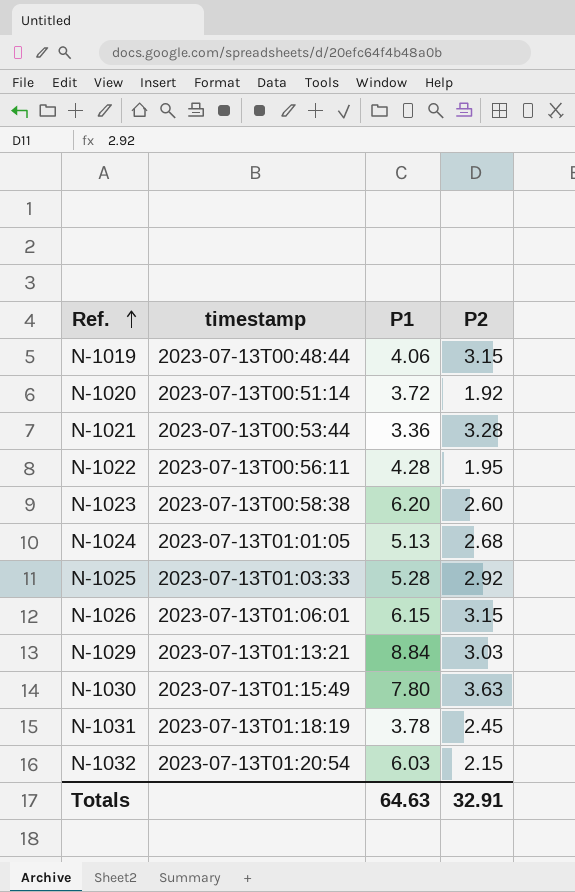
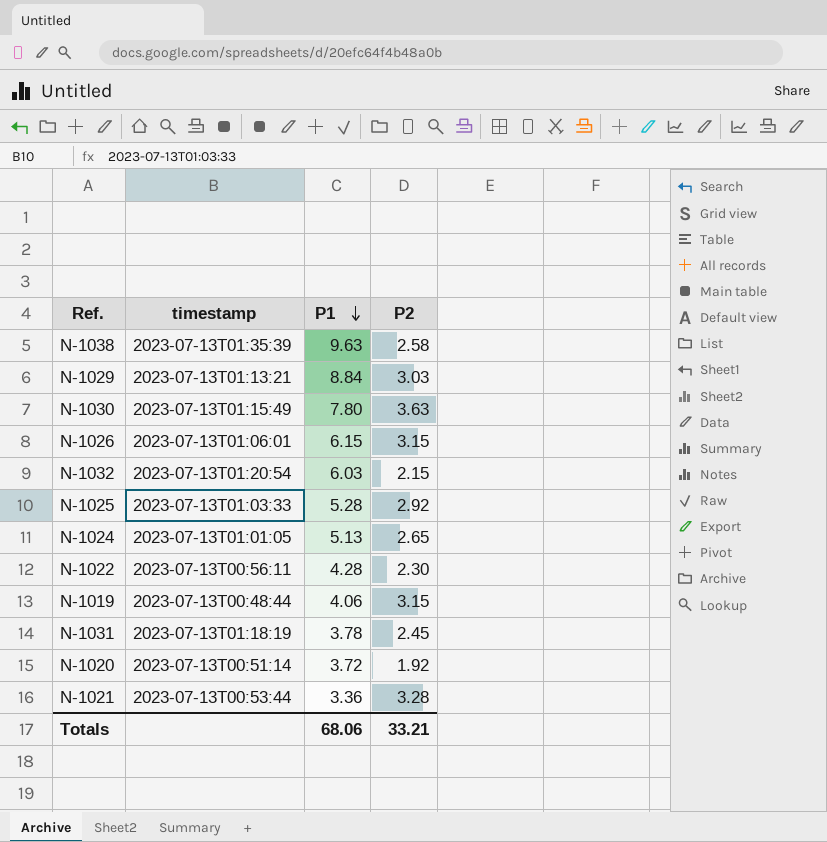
row order: Ref. ascending -> P1 descending
row N-1023: 2023-07-13T00:58:38 | 6.20 | 2.60 -> none
row N-1038: none -> 2023-07-13T01:35:39 | 9.63 | 2.58
N-1024 | P2: 2.68 -> 2.65
N-1022 | P2: 1.95 -> 2.30
Totals | P1: 64.63 -> 68.06
Totals | P2: 32.91 -> 33.21

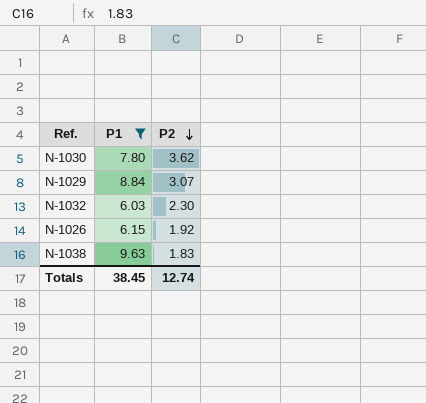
filter: none -> P1 >= 6.03
row order: P1 descending -> P2 descending
column timestamp | position: 2 -> none
N-1030 | P2: 3.63 -> 3.62
N-1029 | P2: 3.03 -> 3.07
N-1032 | P2: 2.15 -> 2.30
N-1026 | P2: 3.15 -> 1.92
N-1038 | P2: 2.58 -> 1.83
Totals | P1: 68.06 -> 38.45
Totals | P2: 33.21 -> 12.74

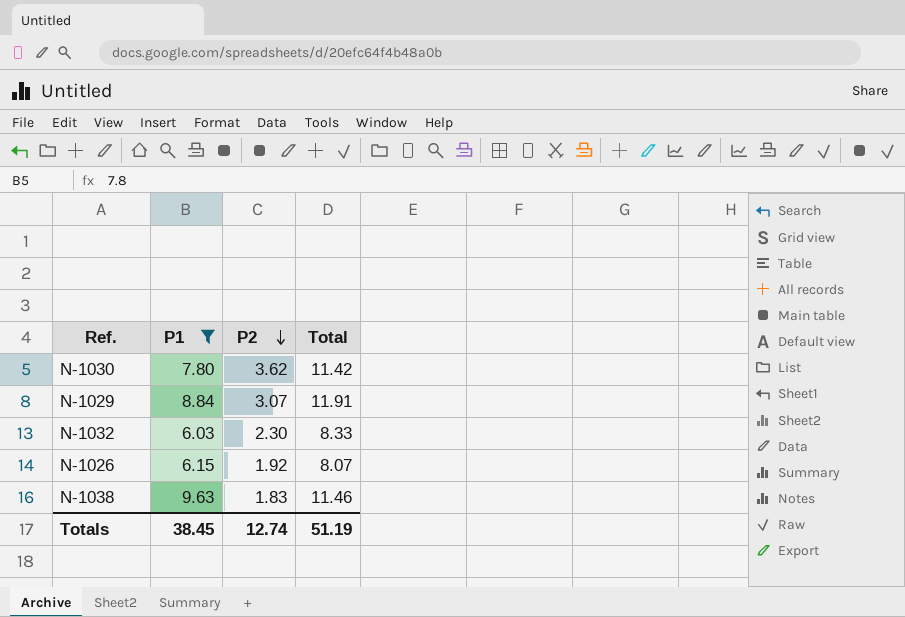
column Total | formula: none -> [P1] + [P2]

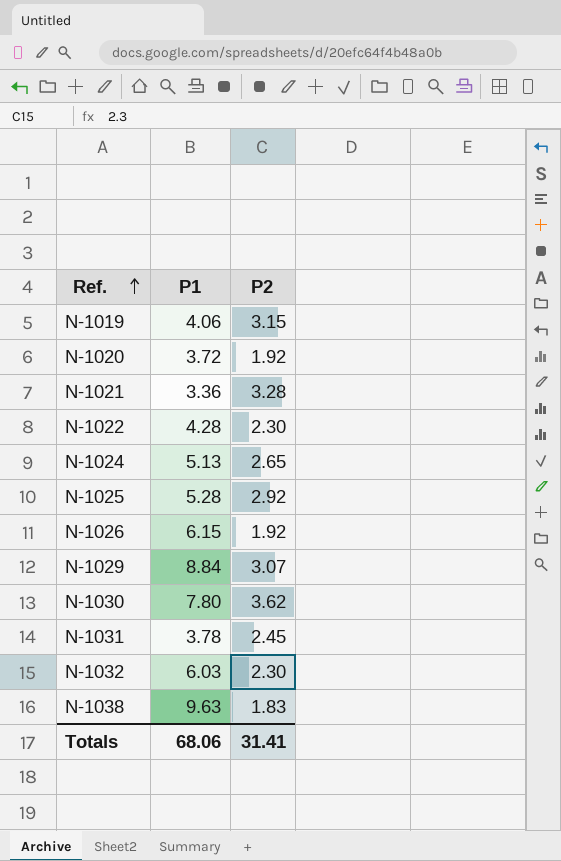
filter: P1 >= 6.03 -> none
row order: P2 descending -> Ref. ascending
column Total | formula: [P1] + [P2] -> none
Totals | P1: 38.45 -> 68.06
Totals | P2: 12.74 -> 31.41

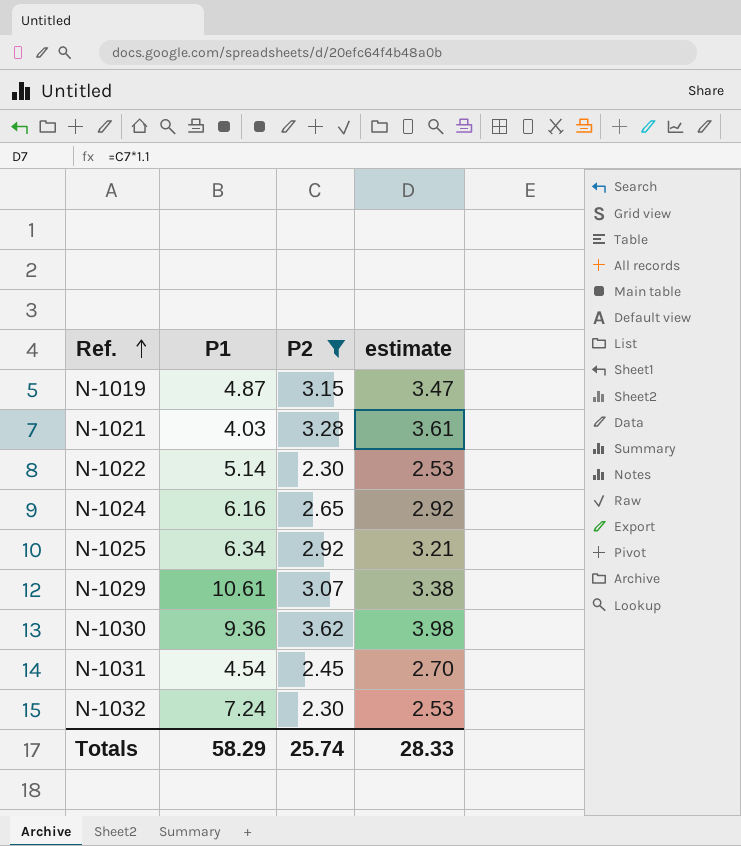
filter: none -> P2 >= 2.30
column estimate | formula: none -> [P2] * 1.1
N-1019 | P1: 4.06 -> 4.87
N-1021 | P1: 3.36 -> 4.03
N-1022 | P1: 4.28 -> 5.14
N-1024 | P1: 5.13 -> 6.16
N-1025 | P1: 5.28 -> 6.34
N-1029 | P1: 8.84 -> 10.61
N-1030 | P1: 7.80 -> 9.36
N-1031 | P1: 3.78 -> 4.54
N-1032 | P1: 6.03 -> 7.24
Totals | P1: 68.06 -> 58.29
Totals | P2: 31.41 -> 25.74

